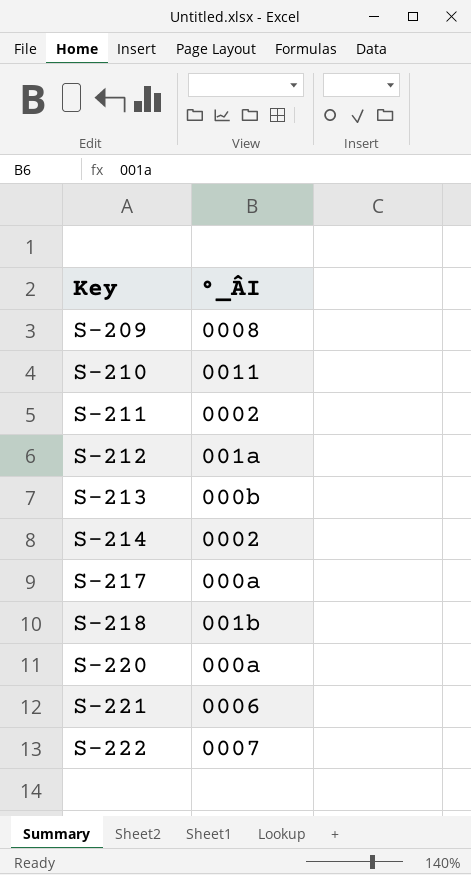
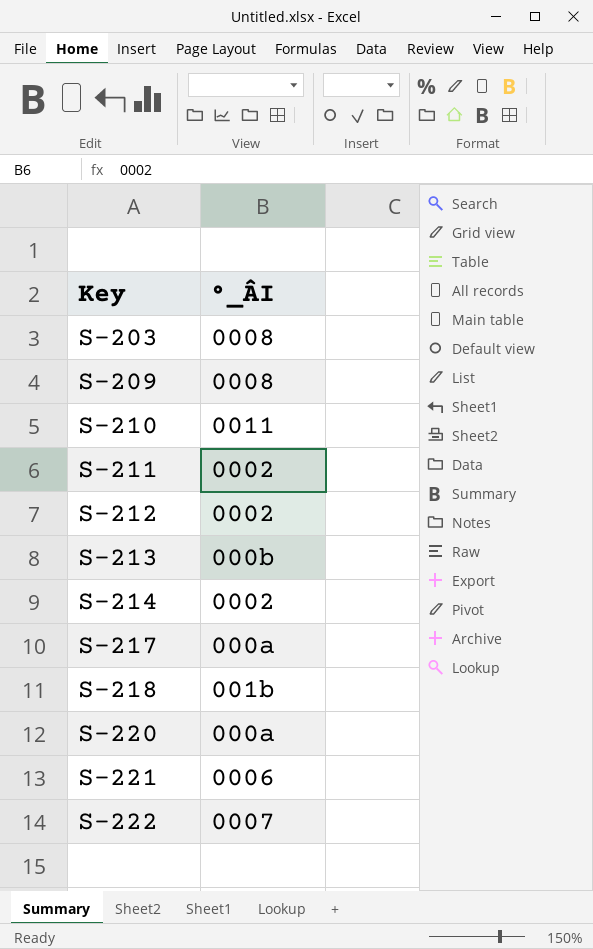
row S-203: none -> 0008
S-212 | °_ÂI: 001a -> 0002

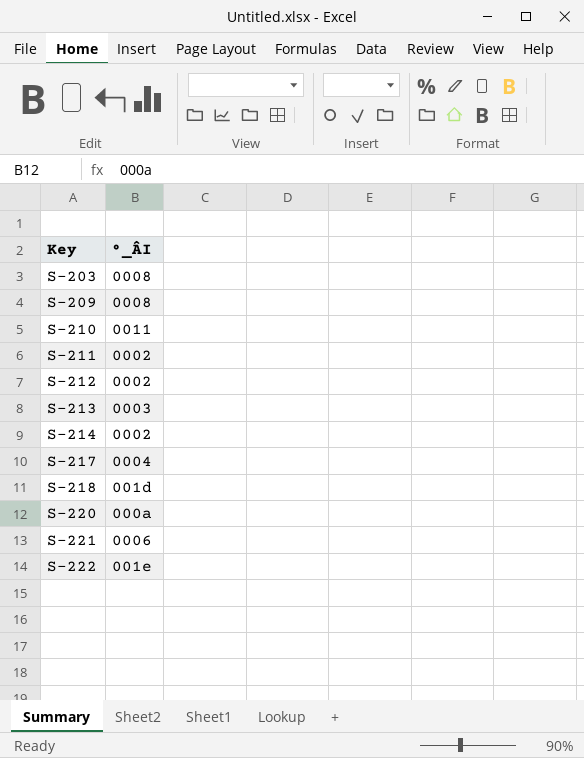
S-213 | °_ÂI: 000b -> 0003
S-217 | °_ÂI: 000a -> 0004
S-218 | °_ÂI: 001b -> 001d
S-222 | °_ÂI: 0007 -> 001e

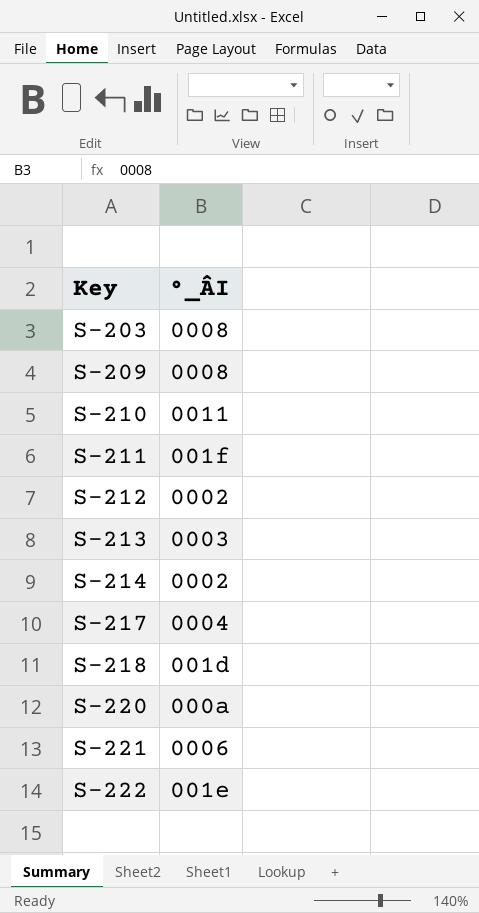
S-211 | °_ÂI: 0002 -> 001f

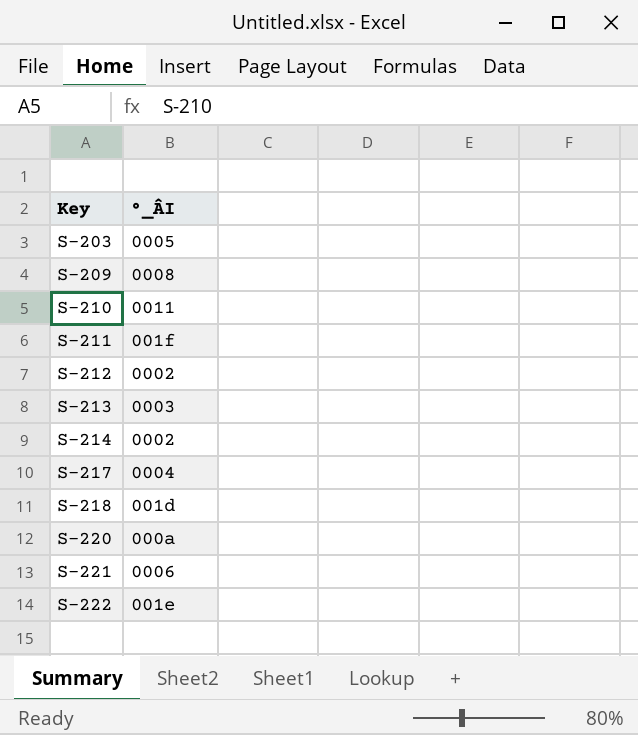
S-203 | °_ÂI: 0008 -> 0005

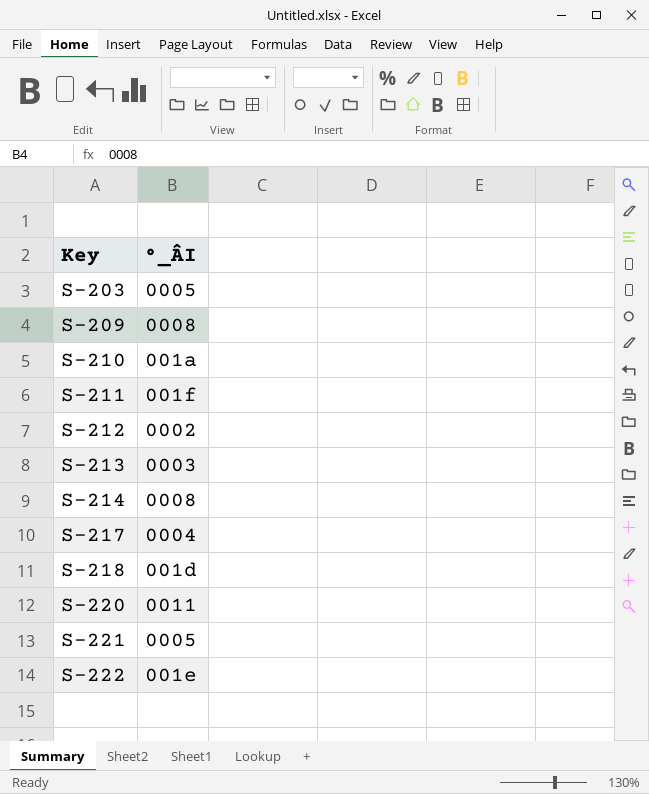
S-210 | °_ÂI: 0011 -> 001a
S-214 | °_ÂI: 0002 -> 0008
S-220 | °_ÂI: 000a -> 0011
S-221 | °_ÂI: 0006 -> 0005

